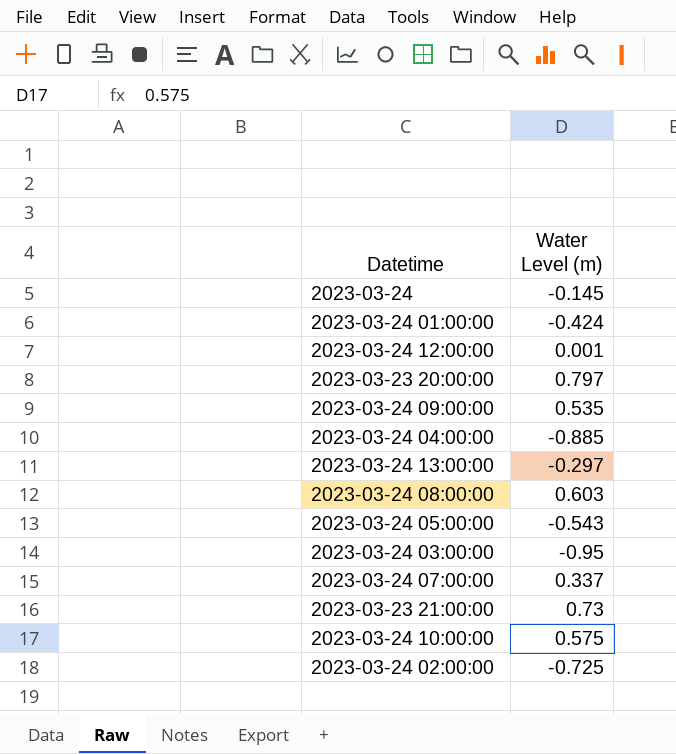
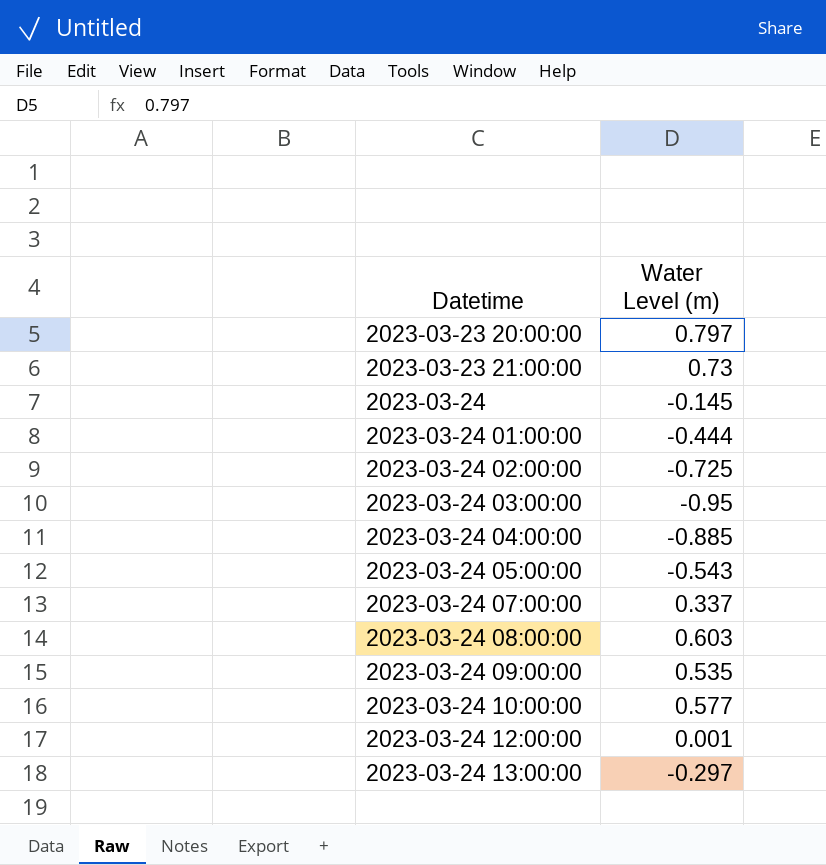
row order: none -> Datetime ascending
2023-03-24 01:00:00 | Water Level (m): -0.424 -> -0.444
2023-03-24 10:00:00 | Water Level (m): 0.575 -> 0.577

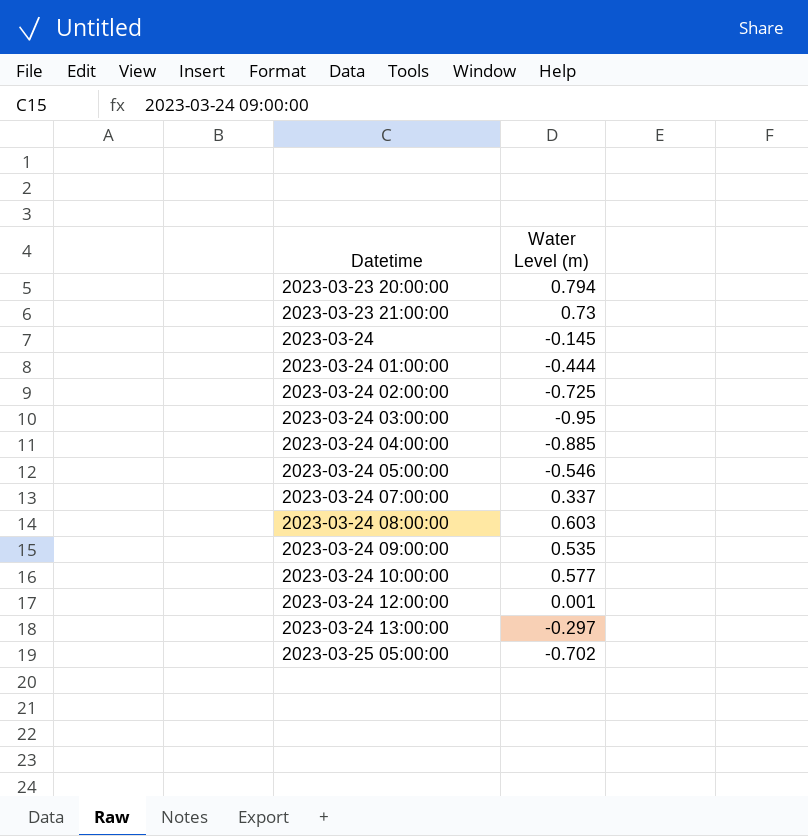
2023-03-23 20:00:00 | Water Level (m): 0.797 -> 0.794
2023-03-24 05:00:00 | Water Level (m): -0.543 -> -0.546
row 2023-03-25 05:00:00: none -> -0.702

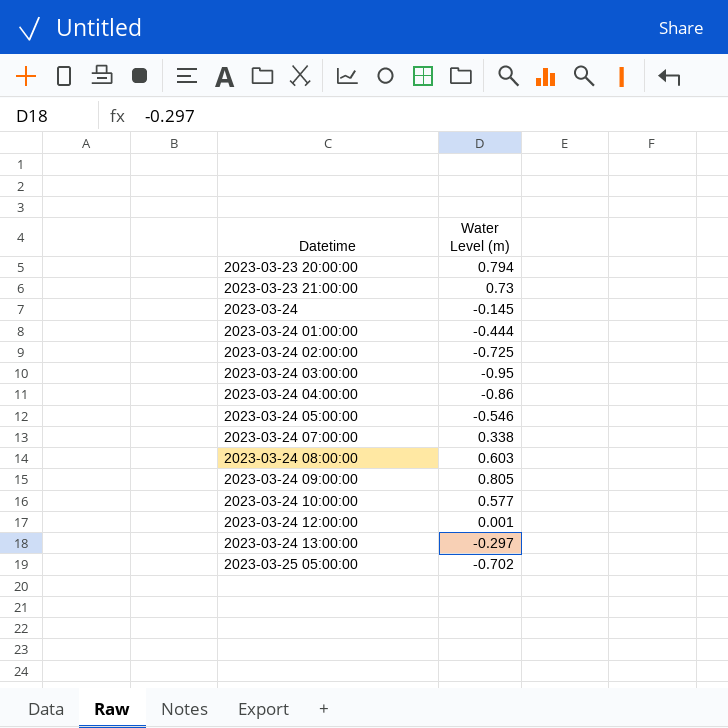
2023-03-24 04:00:00 | Water Level (m): -0.885 -> -0.86
2023-03-24 07:00:00 | Water Level (m): 0.337 -> 0.338
2023-03-24 09:00:00 | Water Level (m): 0.535 -> 0.805

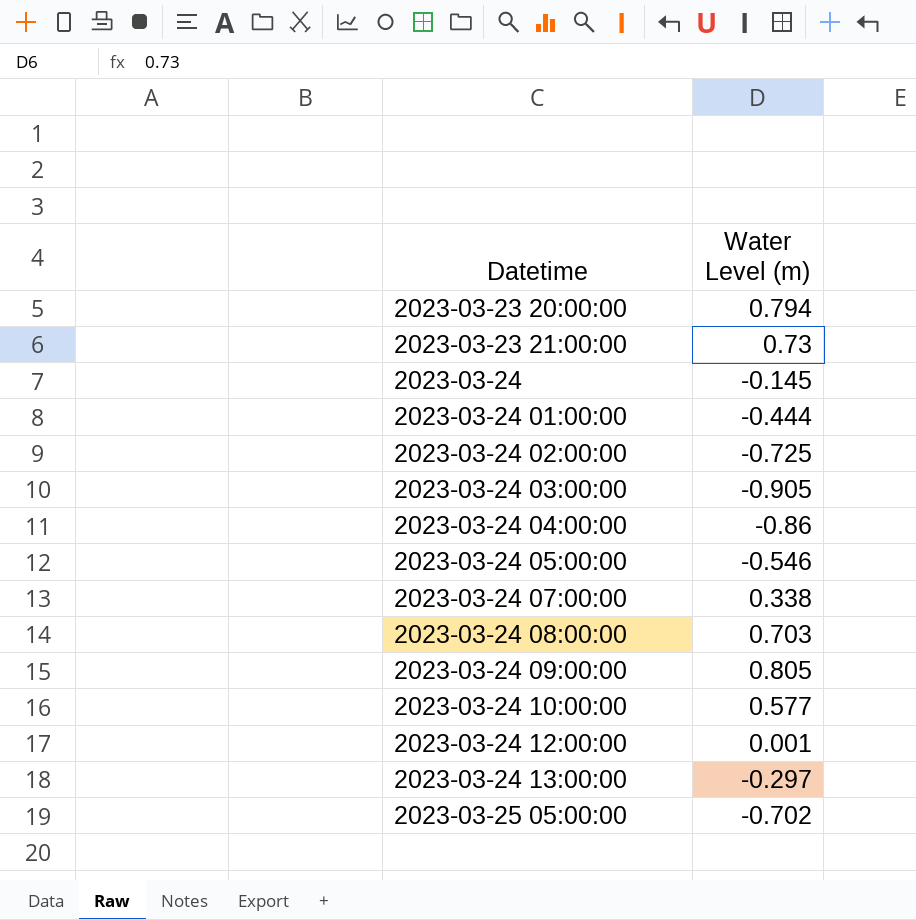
2023-03-24 03:00:00 | Water Level (m): -0.95 -> -0.905
2023-03-24 08:00:00 | Water Level (m): 0.603 -> 0.703

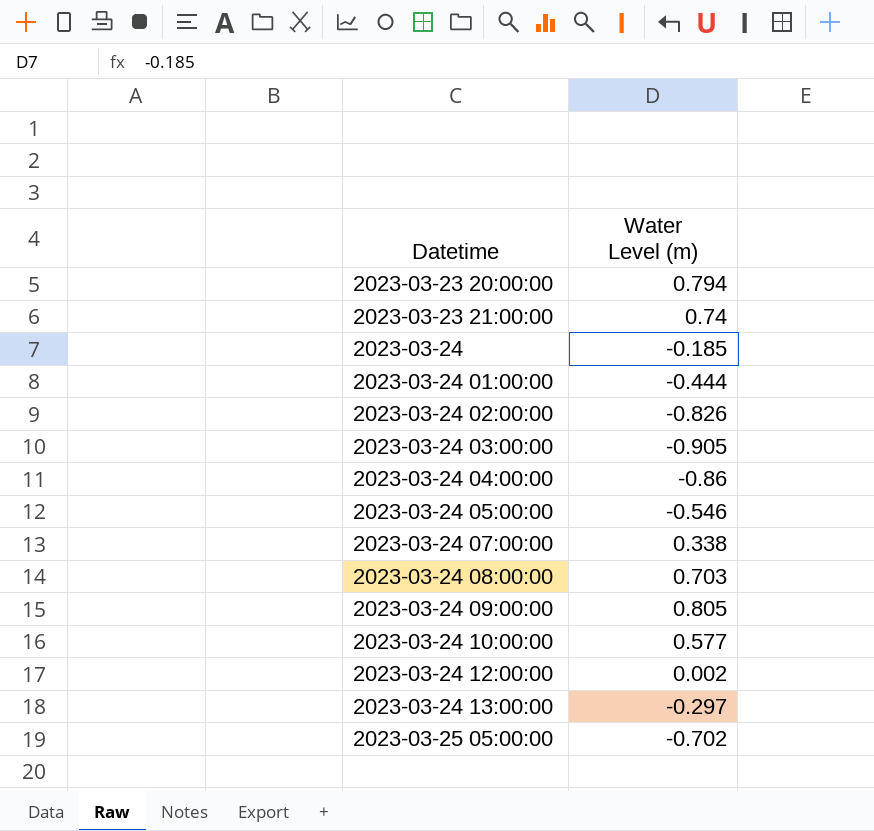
2023-03-23 21:00:00 | Water Level (m): 0.73 -> 0.74
2023-03-24 | Water Level (m): -0.145 -> -0.185
2023-03-24 02:00:00 | Water Level (m): -0.725 -> -0.826
2023-03-24 12:00:00 | Water Level (m): 0.001 -> 0.002

